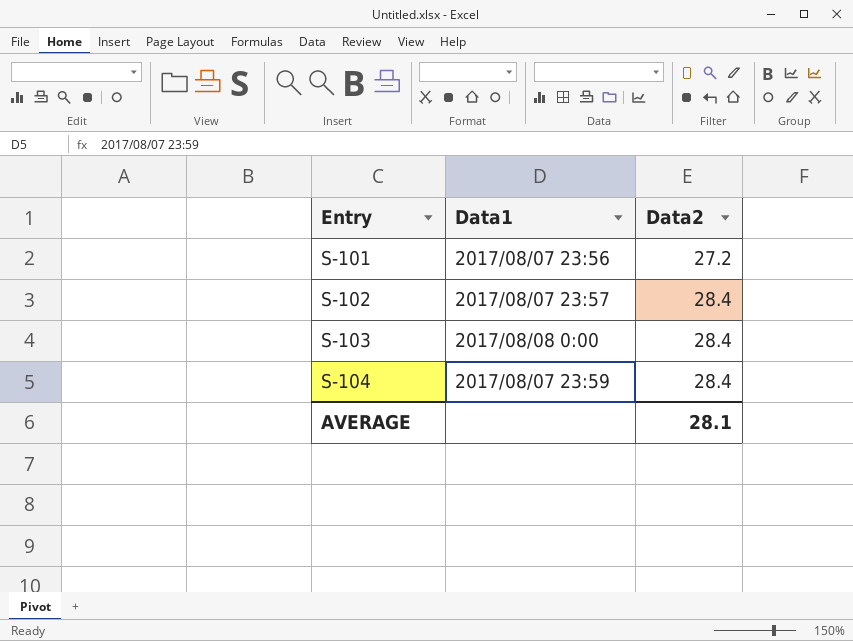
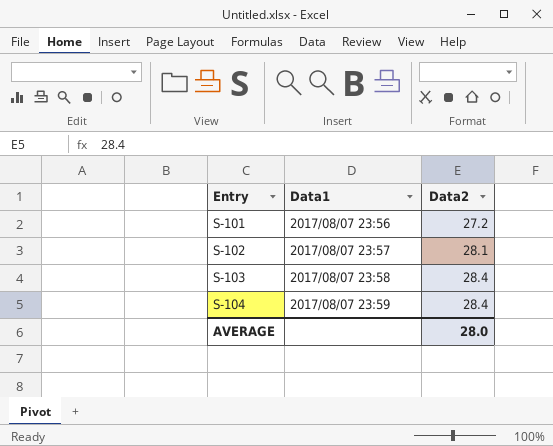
S-102 | Data2: 28.4 -> 28.1
S-103 | Data1: 2017/08/08 0:00 -> 2017/08/07 23:58
AVERAGE | Data2: 28.1 -> 28.0

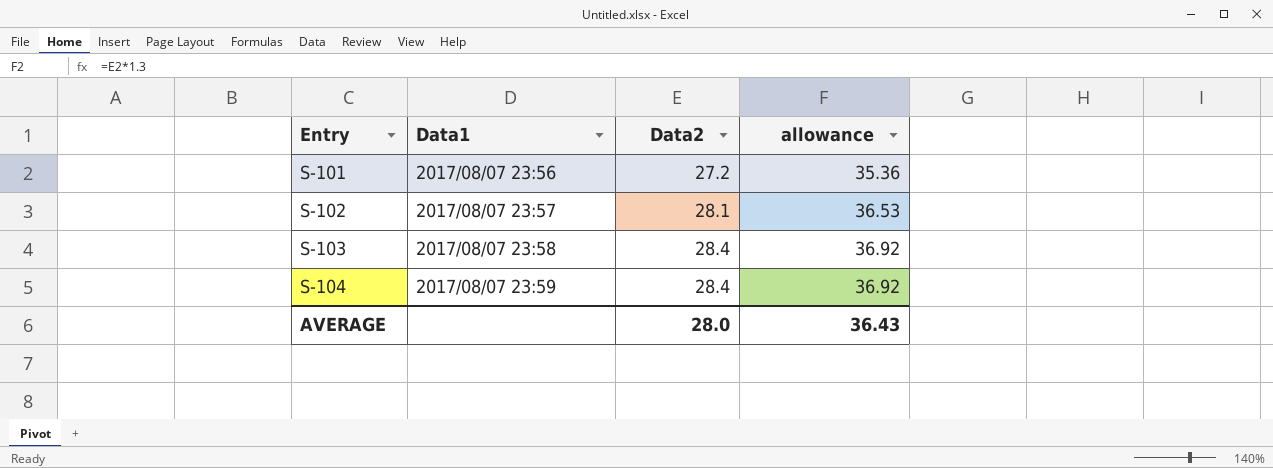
column allowance | formula: none -> [Data2] * 1.3

